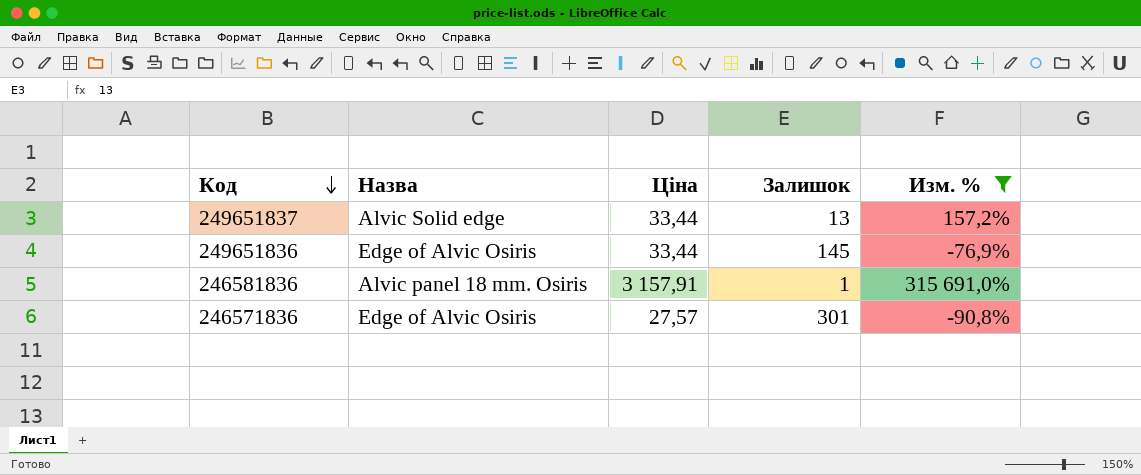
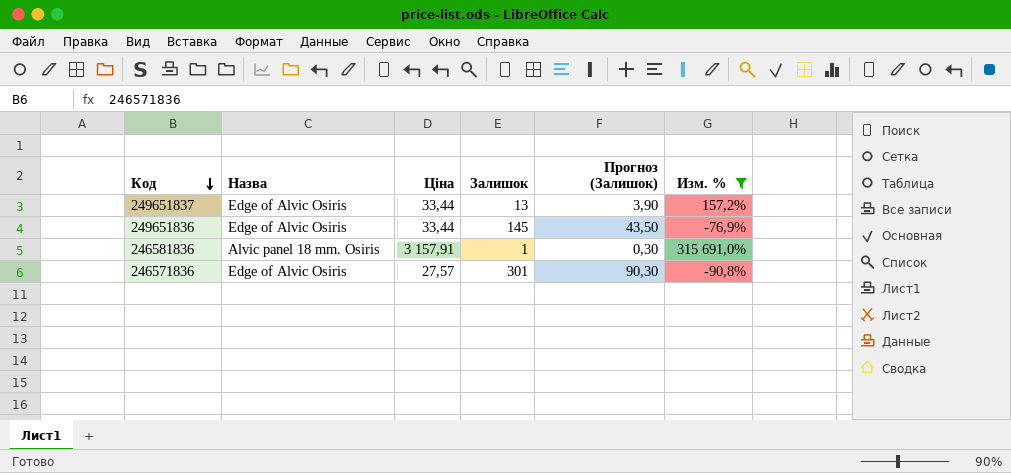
column Прогноз (Залишок) | formula: none -> [Залишок] * 0,3
249651837 | Назва: Alvic Solid edge -> Edge of Alvic Osiris

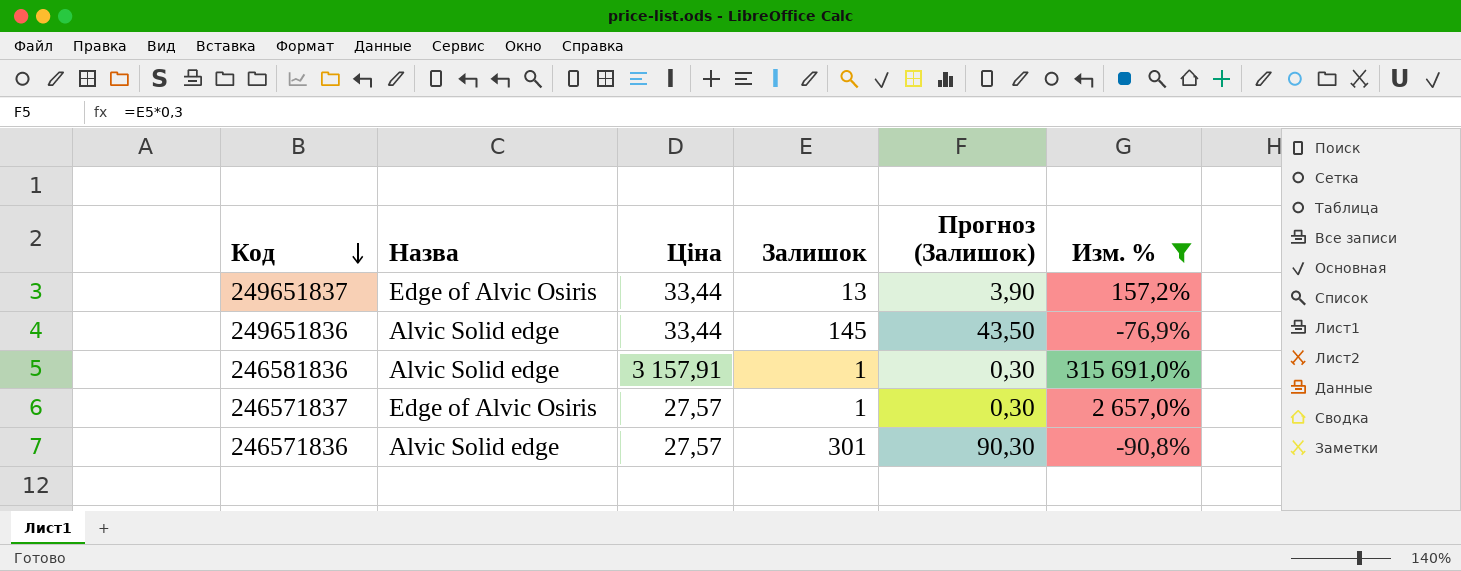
249651836 | Назва: Edge of Alvic Osiris -> Alvic Solid edge
246581836 | Назва: Alvic panel 18 mm. Osiris -> Alvic Solid edge
row 246571837: none -> Edge of Alvic Osiris | 27,57 | 1 | 0,30 | 2 657,0%
246571836 | Назва: Edge of Alvic Osiris -> Alvic Solid edge

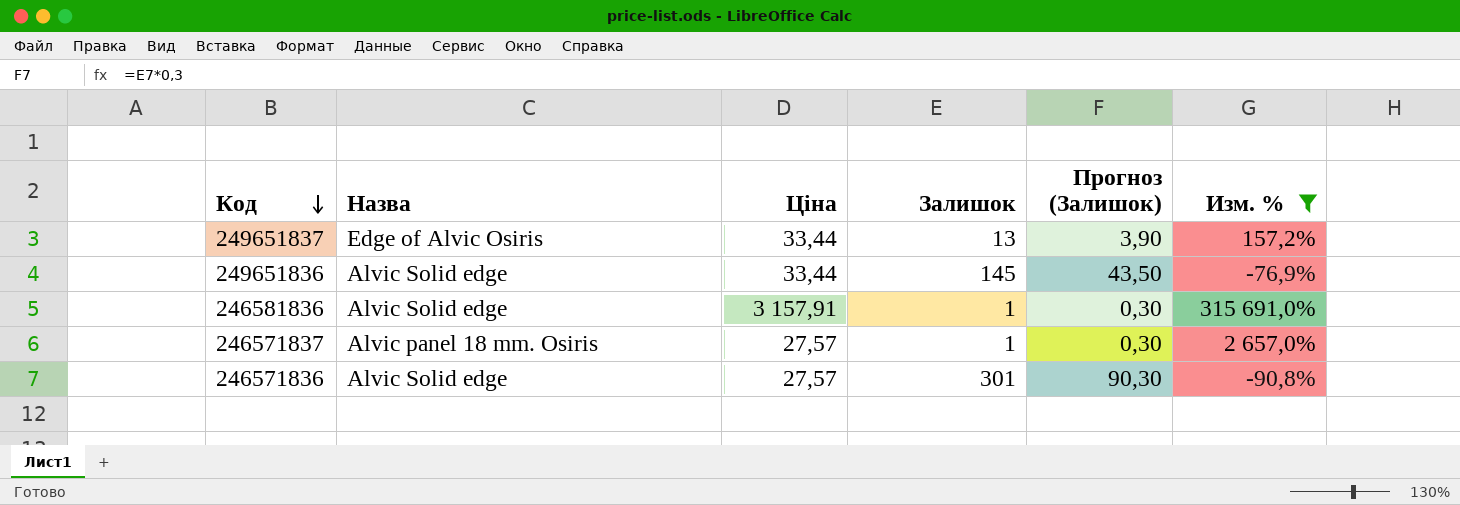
246571837 | Назва: Edge of Alvic Osiris -> Alvic panel 18 mm. Osiris

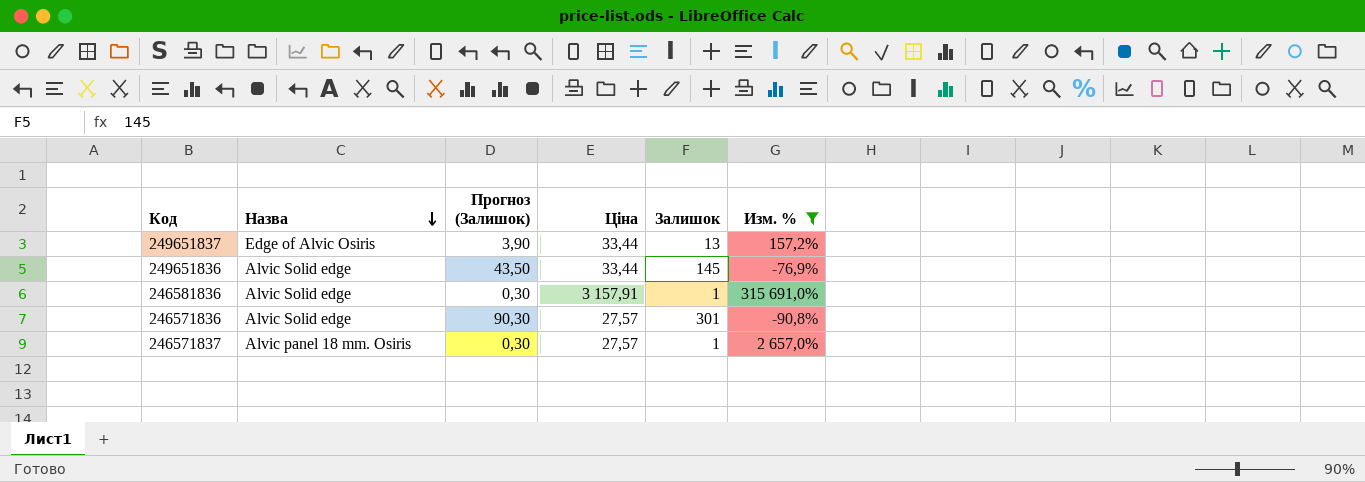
row order: Код descending -> Назва descending
column Прогноз (Залишок) | position: 5 -> 3

